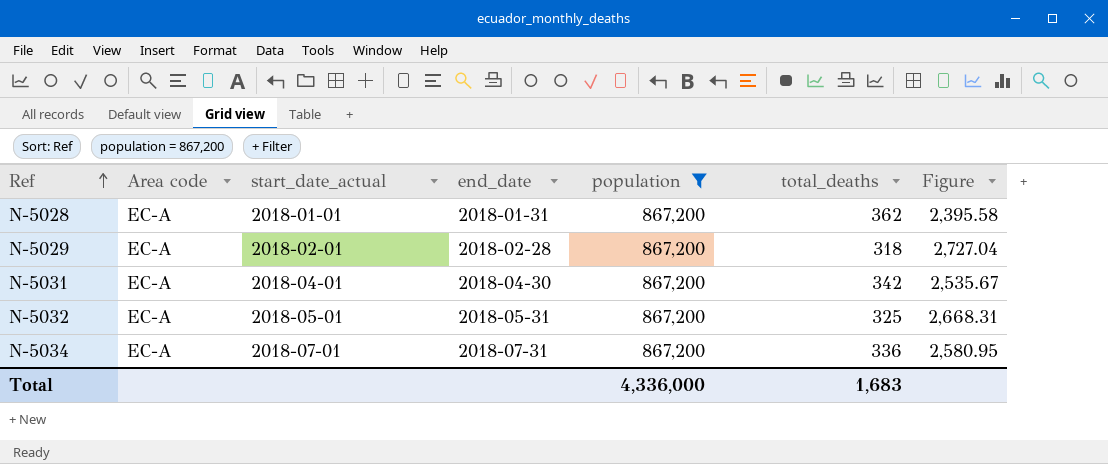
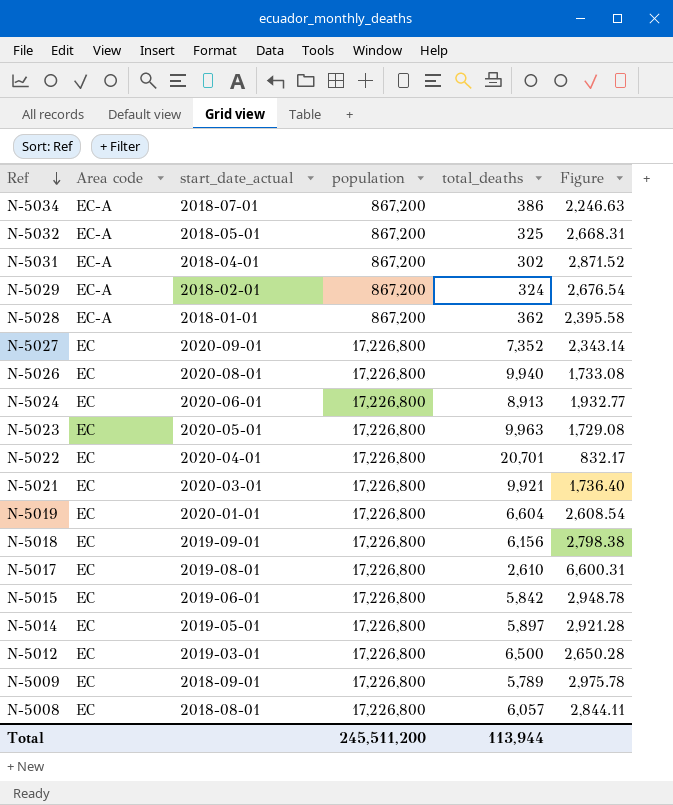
filter: population = 867,200 -> none
row order: Ref ascending -> Ref descending
column end_date | position: 4 -> none
N-5034 | total_deaths: 336 -> 386
N-5034 | Figure: 2,580.95 -> 2,246.63
N-5031 | total_deaths: 342 -> 302
N-5031 | Figure: 2,535.67 -> 2,871.52
N-5029 | total_deaths: 318 -> 324
N-5029 | Figure: 2,727.04 -> 2,676.54
Total | population: 4,336,000 -> 245,511,200
Total | total_deaths: 1,683 -> 113,944

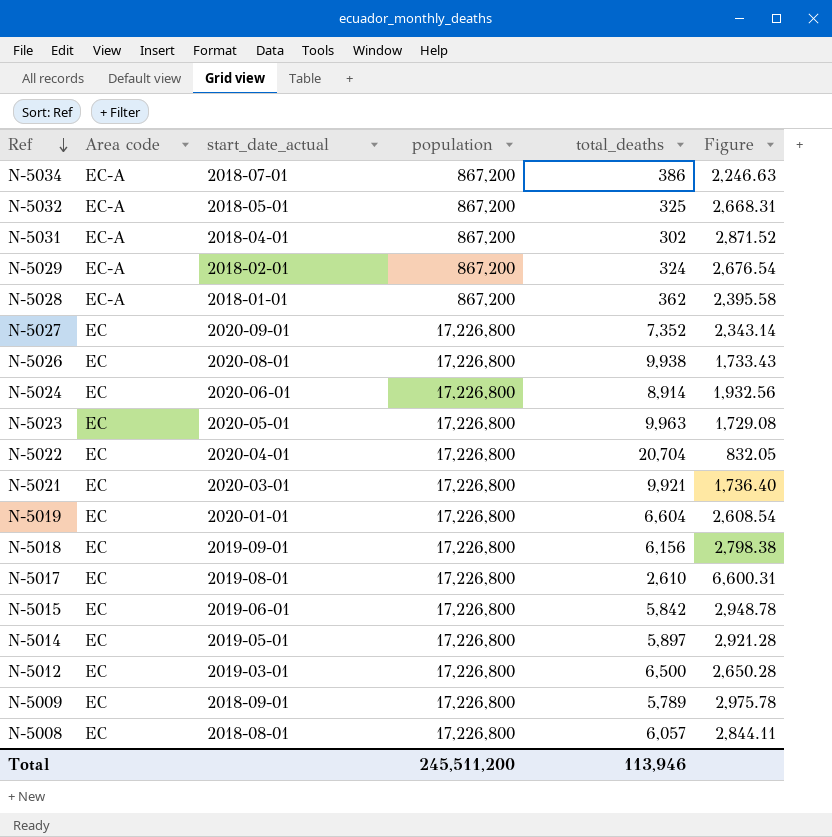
N-5026 | total_deaths: 9,940 -> 9,938
N-5026 | Figure: 1,733.08 -> 1,733.43
N-5024 | total_deaths: 8,913 -> 8,914
N-5024 | Figure: 1,932.77 -> 1,932.56
N-5022 | total_deaths: 20,701 -> 20,704
N-5022 | Figure: 832.17 -> 832.05
Total | total_deaths: 113,944 -> 113,946

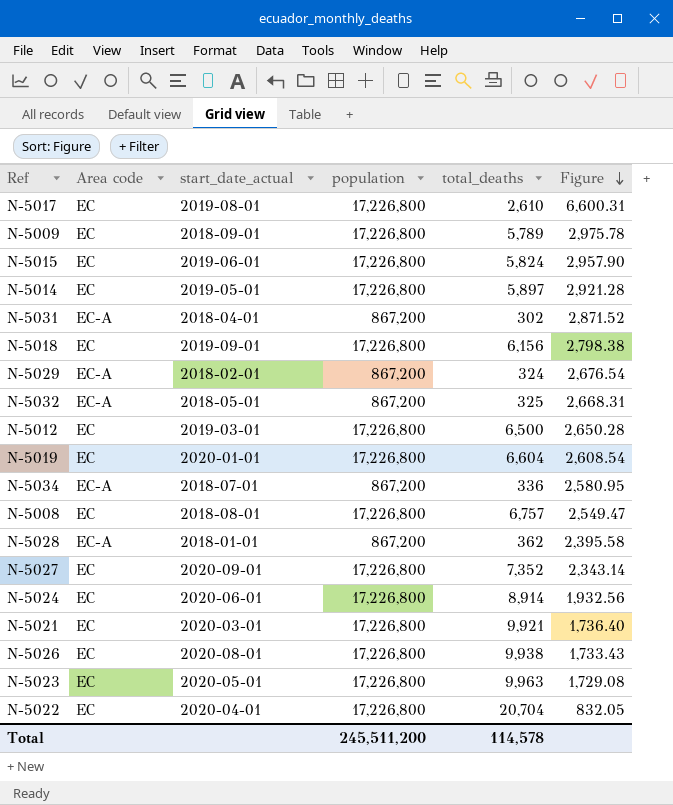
row order: Ref descending -> Figure descending
N-5015 | total_deaths: 5,842 -> 5,824
N-5015 | Figure: 2,948.78 -> 2,957.90
N-5034 | total_deaths: 386 -> 336
N-5034 | Figure: 2,246.63 -> 2,580.95
N-5008 | total_deaths: 6,057 -> 6,757
N-5008 | Figure: 2,844.11 -> 2,549.47
Total | total_deaths: 113,946 -> 114,578

